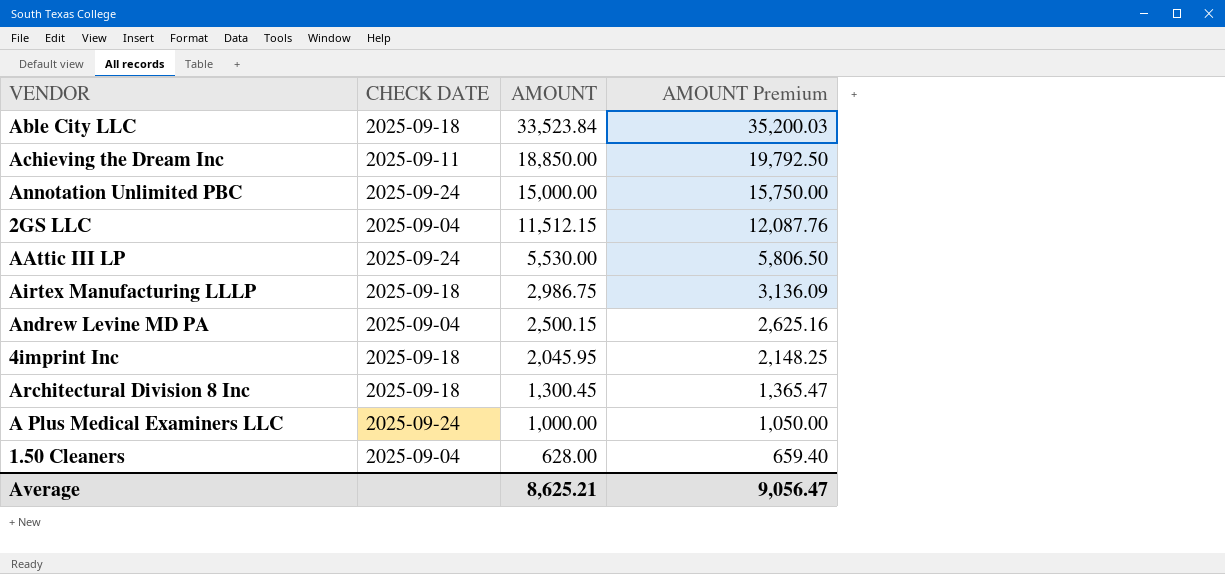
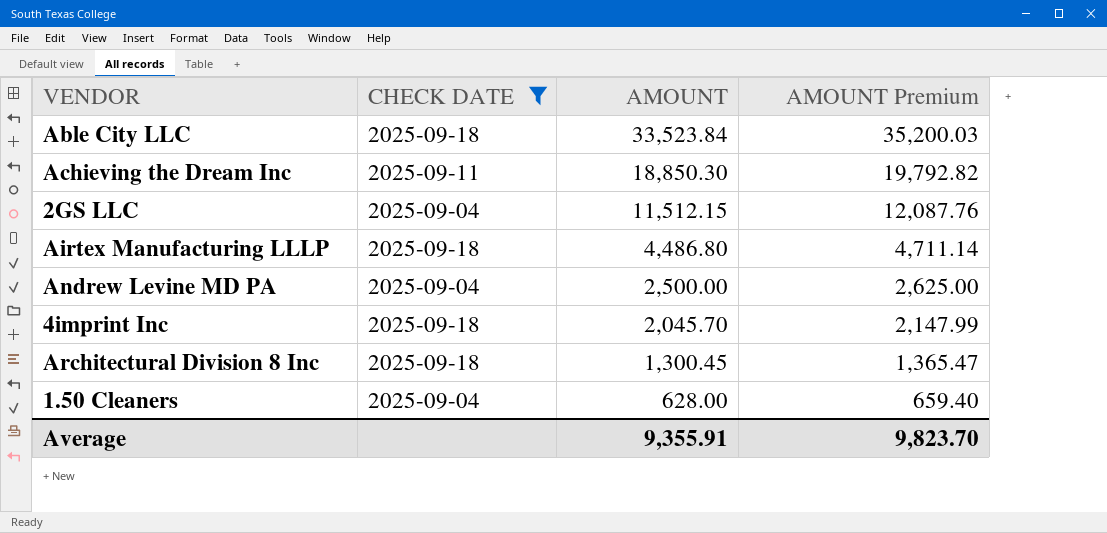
filter: none -> CHECK DATE != 2025-09-24
Achieving the Dream Inc | AMOUNT: 18,850.00 -> 18,850.30
Achieving the Dream Inc | AMOUNT Premium: 19,792.50 -> 19,792.82
Airtex Manufacturing LLLP | AMOUNT: 2,986.75 -> 4,486.80
Airtex Manufacturing LLLP | AMOUNT Premium: 3,136.09 -> 4,711.14
Andrew Levine MD PA | AMOUNT: 2,500.15 -> 2,500.00
Andrew Levine MD PA | AMOUNT Premium: 2,625.16 -> 2,625.00
4imprint Inc | AMOUNT: 2,045.95 -> 2,045.70
4imprint Inc | AMOUNT Premium: 2,148.25 -> 2,147.99
Average | AMOUNT: 8,625.21 -> 9,355.91
Average | AMOUNT Premium: 9,056.47 -> 9,823.70

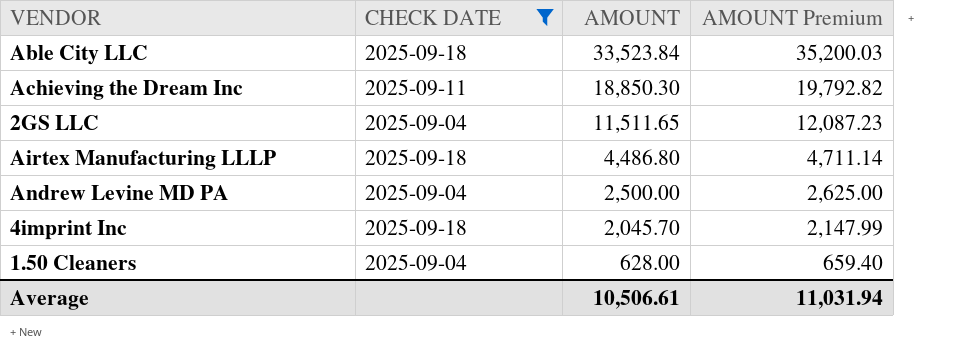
row Architectural Division 8 Inc: 2025-09-18 | 1,300.45 | 1,365.47 -> none
2GS LLC | AMOUNT: 11,512.15 -> 11,511.65
2GS LLC | AMOUNT Premium: 12,087.76 -> 12,087.23
Average | AMOUNT: 9,355.91 -> 10,506.61
Average | AMOUNT Premium: 9,823.70 -> 11,031.94

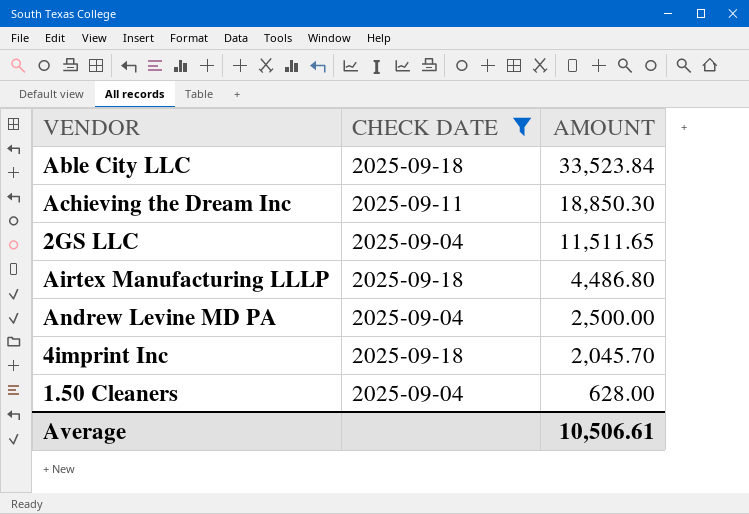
column AMOUNT Premium | formula: [AMOUNT] * 1.05 -> none

